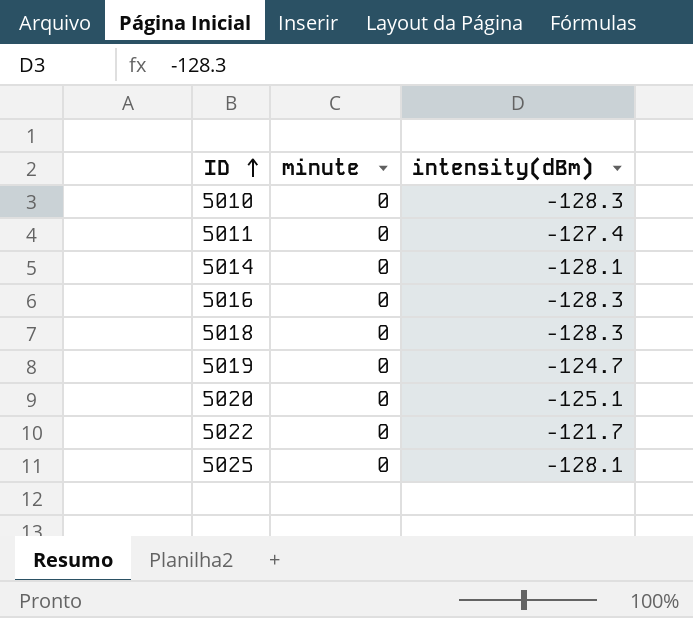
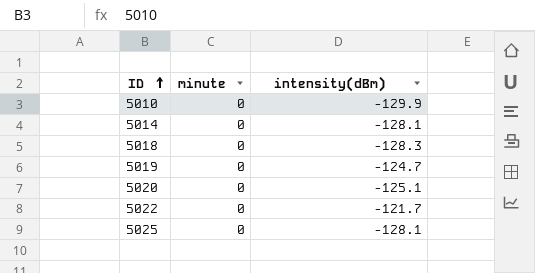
row 5011: 0 | -127.4 -> none
row 5016: 0 | -128.3 -> none
5010 | intensity(dBm): -128.3 -> -129.9

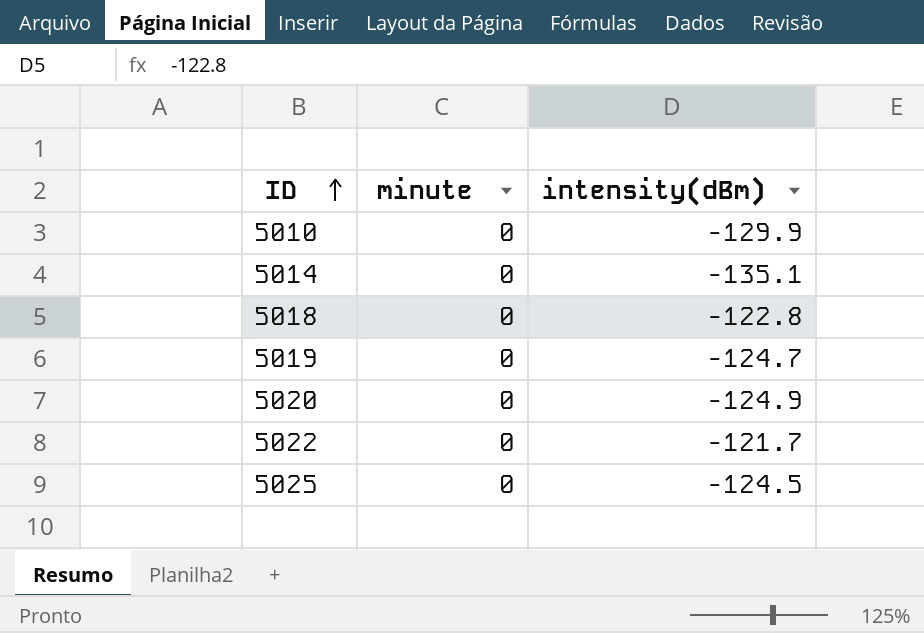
5014 | intensity(dBm): -128.1 -> -135.1
5018 | intensity(dBm): -128.3 -> -122.8
5020 | intensity(dBm): -125.1 -> -124.9
5025 | intensity(dBm): -128.1 -> -124.5

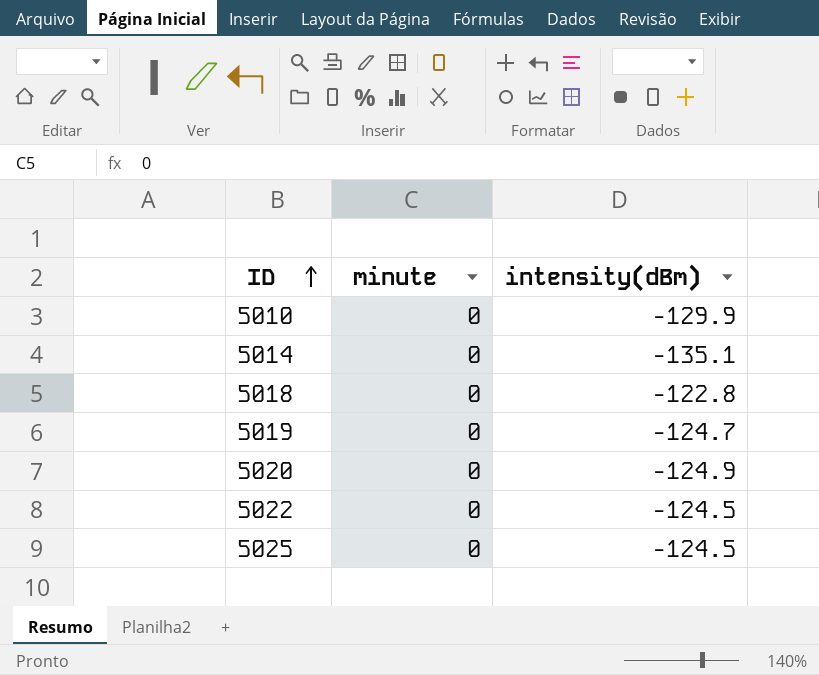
5022 | intensity(dBm): -121.7 -> -124.5

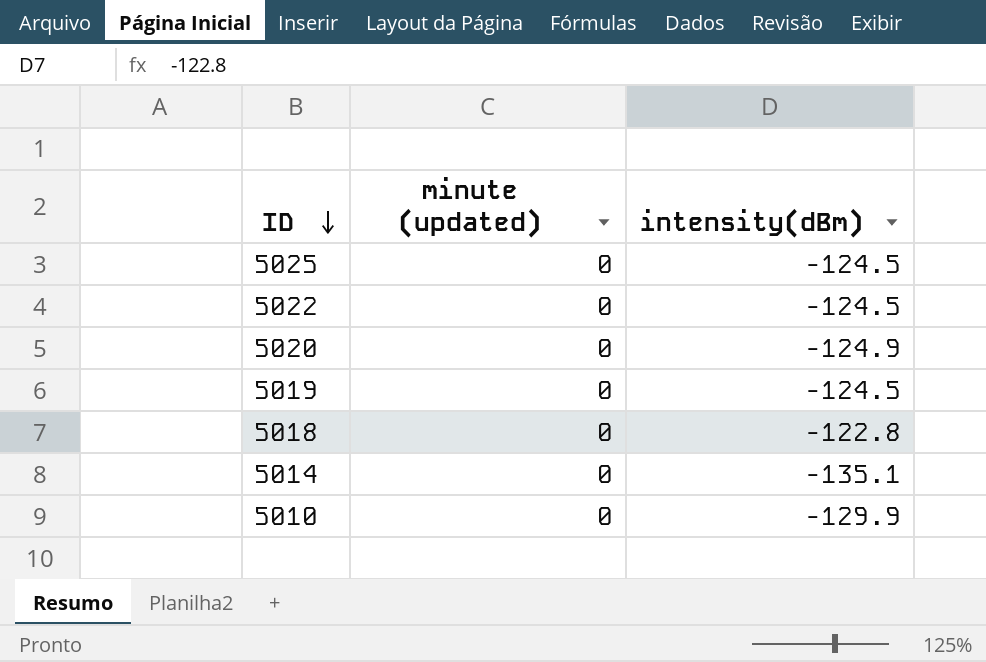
row order: ID ascending -> ID descending
column name: minute -> minute (updated)
5019 | intensity(dBm): -124.7 -> -124.5

